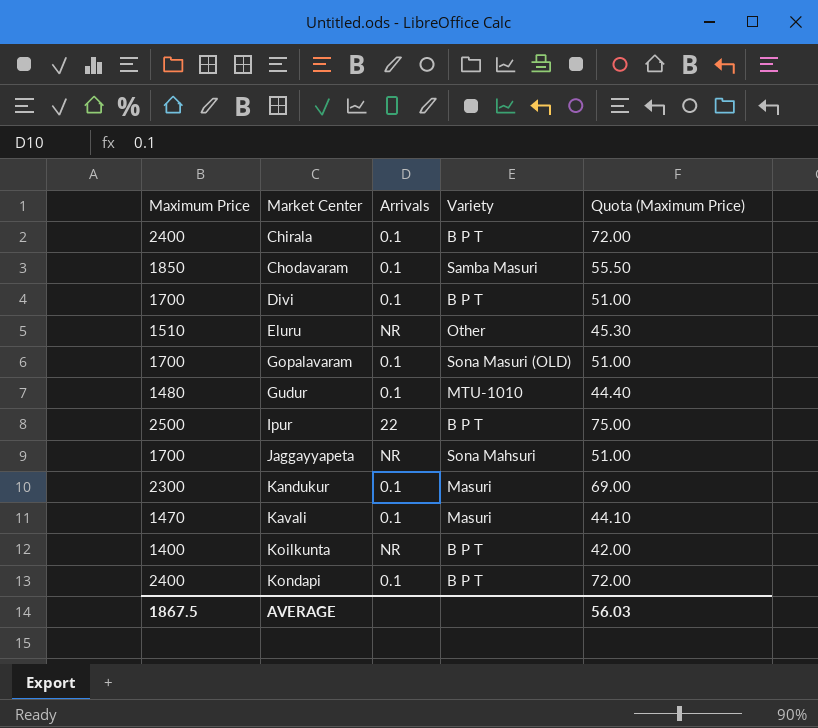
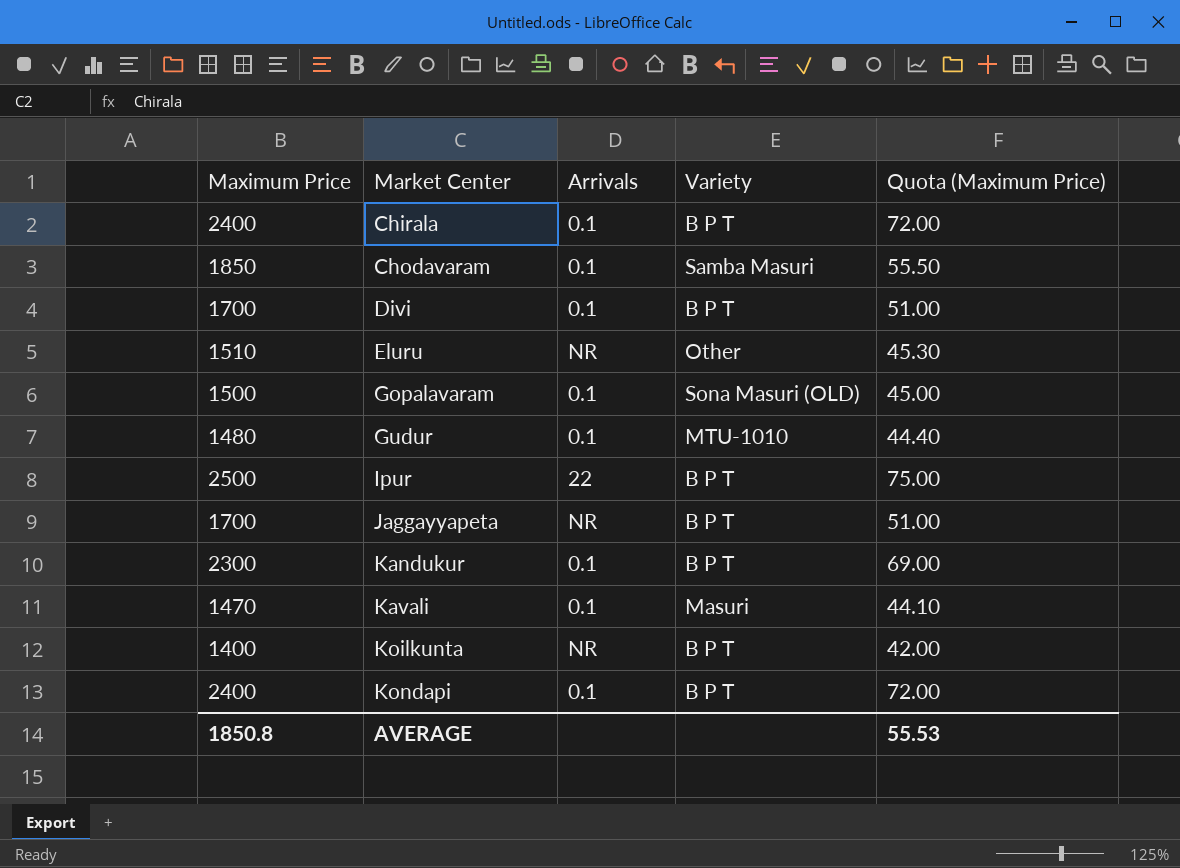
Gopalavaram | Maximum Price: 1700 -> 1500
Gopalavaram | Quota (Maximum Price): 51.00 -> 45.00
Jaggayyapeta | Variety: Sona Mahsuri -> B P T
Kandukur | Variety: Masuri -> B P T
AVERAGE | Maximum Price: 1867.5 -> 1850.8
AVERAGE | Quota (Maximum Price): 56.03 -> 55.53

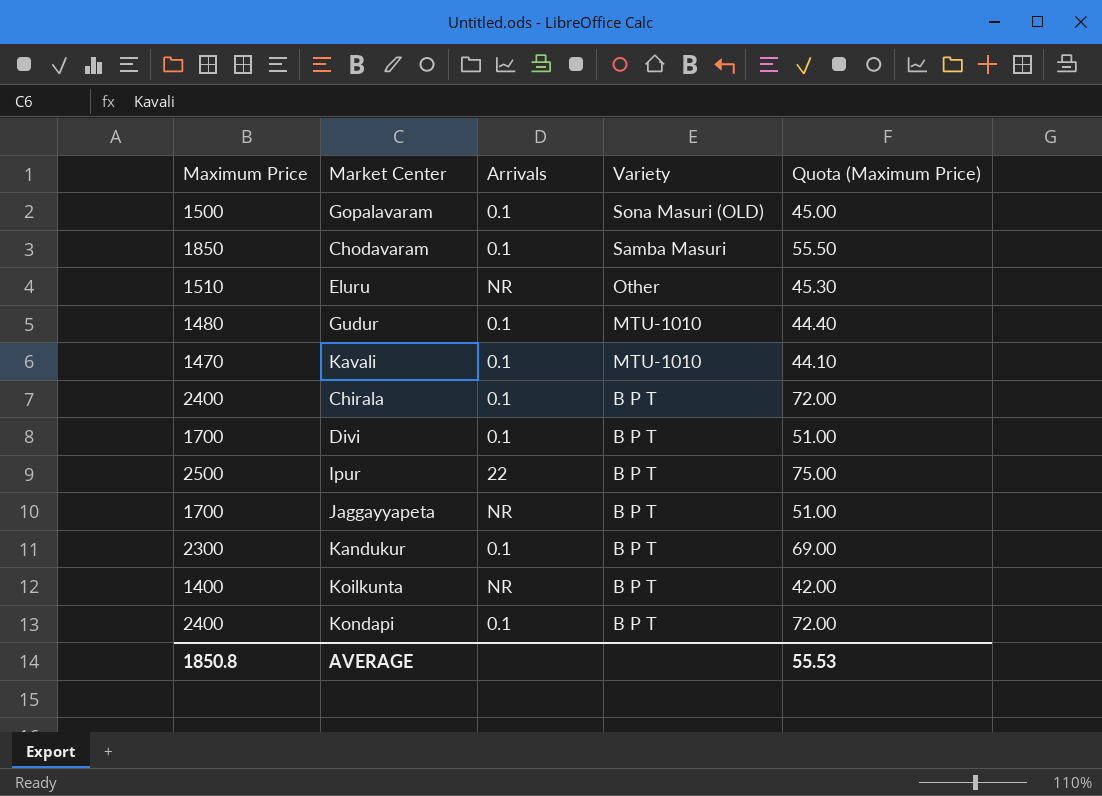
row order: Market Center ascending -> Variety descending
Kavali | Variety: Masuri -> MTU-1010

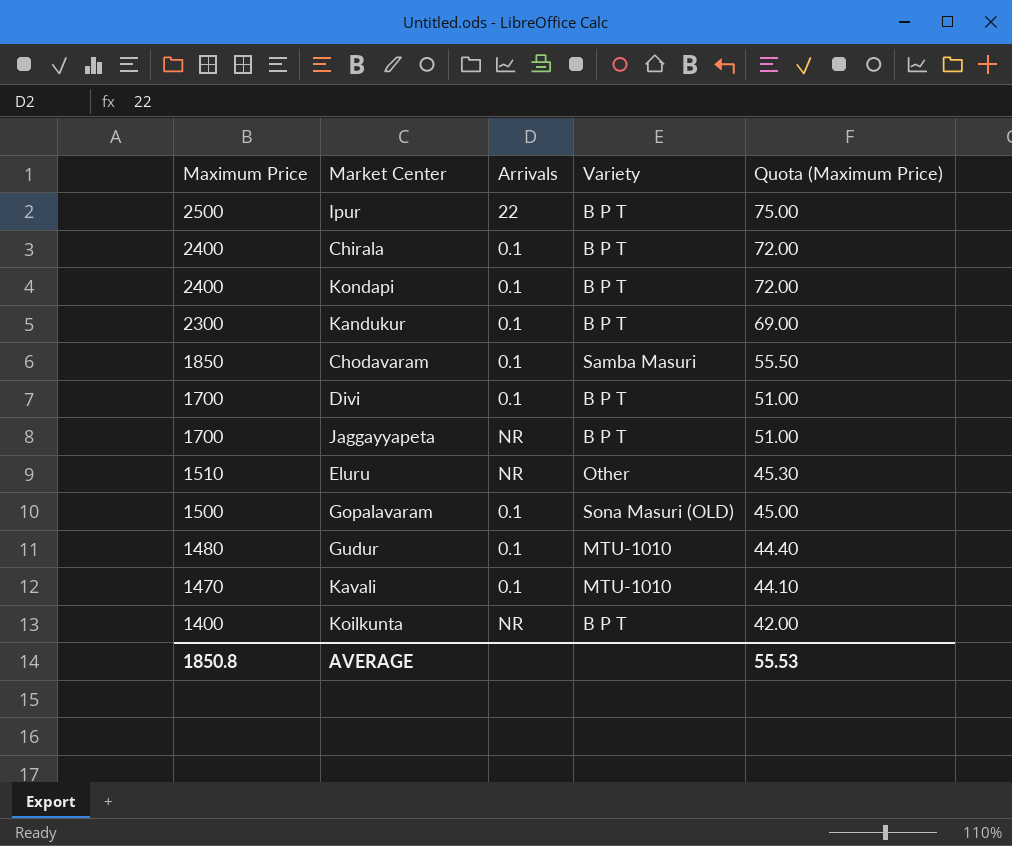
row order: Variety descending -> Maximum Price descending

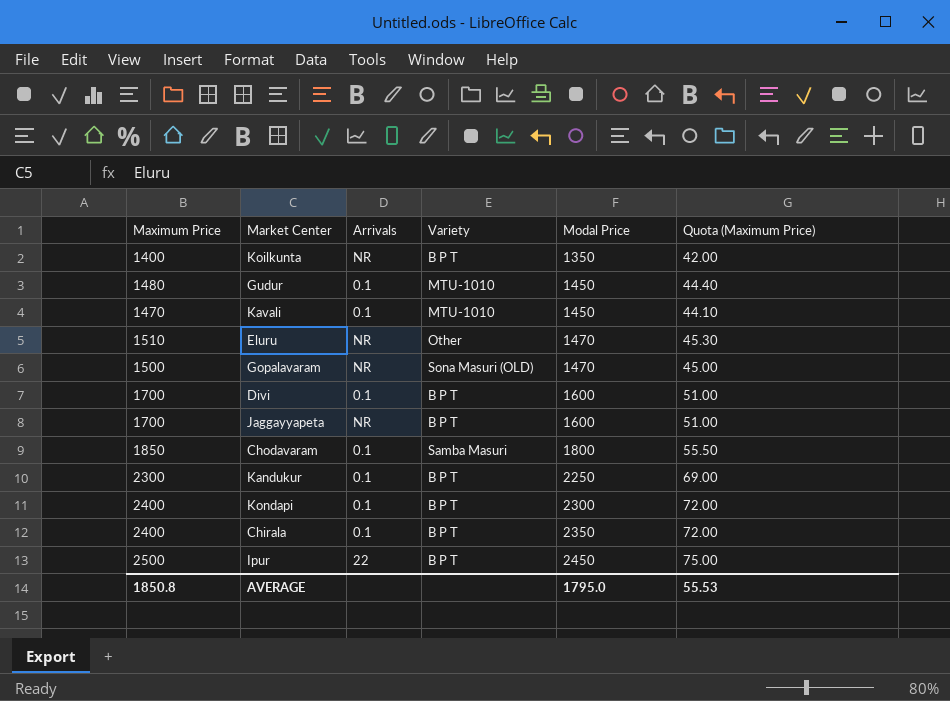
row order: Maximum Price descending -> Modal Price ascending
column Modal Price | position: none -> 5
Gopalavaram | Arrivals: 0.1 -> NR

